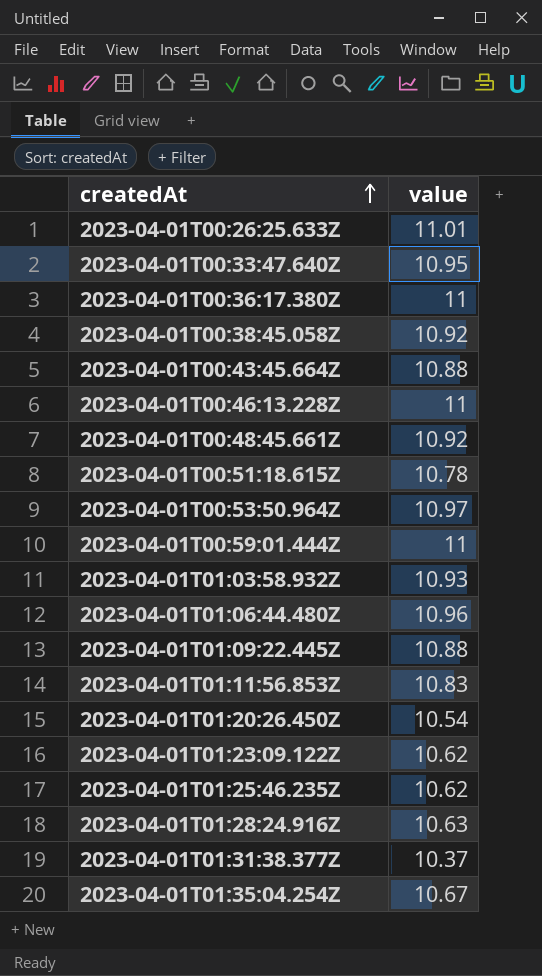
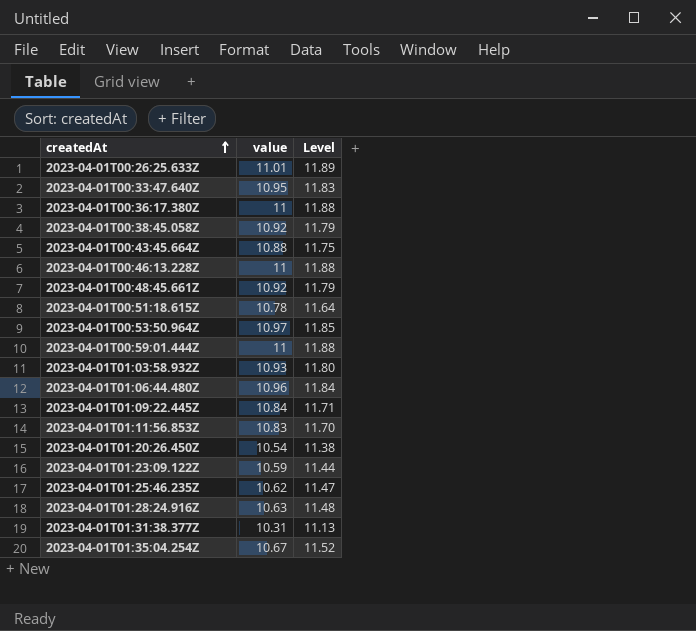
column Level | formula: none -> [value] * 1.08
2023-04-01T01:09:22.445Z | value: 10.88 -> 10.84
2023-04-01T01:23:09.122Z | value: 10.62 -> 10.59
2023-04-01T01:31:38.377Z | value: 10.37 -> 10.31

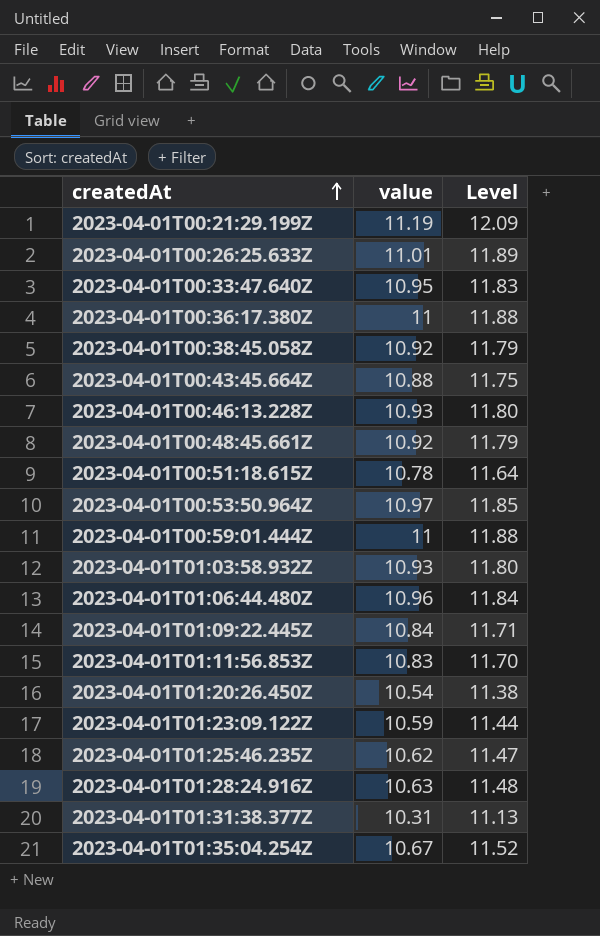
row 2023-04-01T00:21:29.199Z: none -> 11.19 | 12.09
2023-04-01T00:46:13.228Z | value: 11 -> 10.93
2023-04-01T00:46:13.228Z | Level: 11.88 -> 11.80

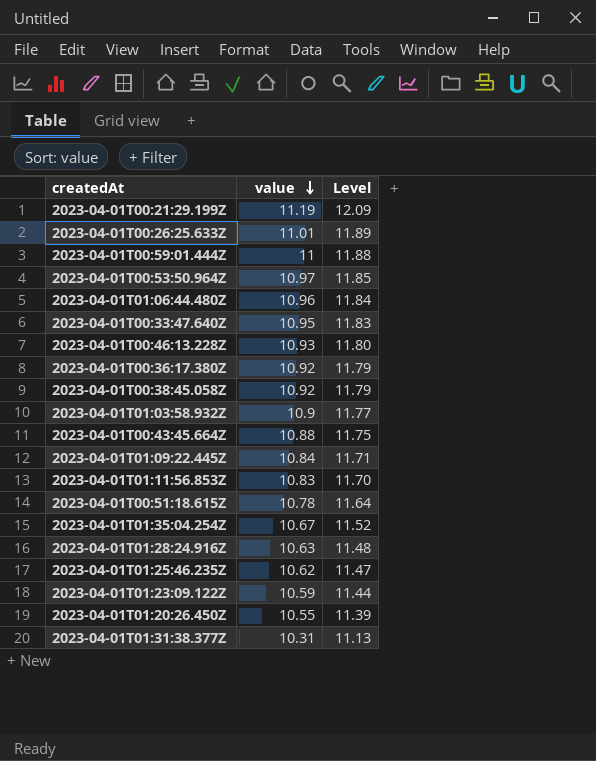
row order: createdAt ascending -> value descending
row 2023-04-01T00:48:45.661Z: 10.92 | 11.79 -> none
2023-04-01T00:36:17.380Z | value: 11 -> 10.92
2023-04-01T00:36:17.380Z | Level: 11.88 -> 11.79
2023-04-01T01:03:58.932Z | value: 10.93 -> 10.9
2023-04-01T01:03:58.932Z | Level: 11.80 -> 11.77
2023-04-01T01:20:26.450Z | value: 10.54 -> 10.55
2023-04-01T01:20:26.450Z | Level: 11.38 -> 11.39

